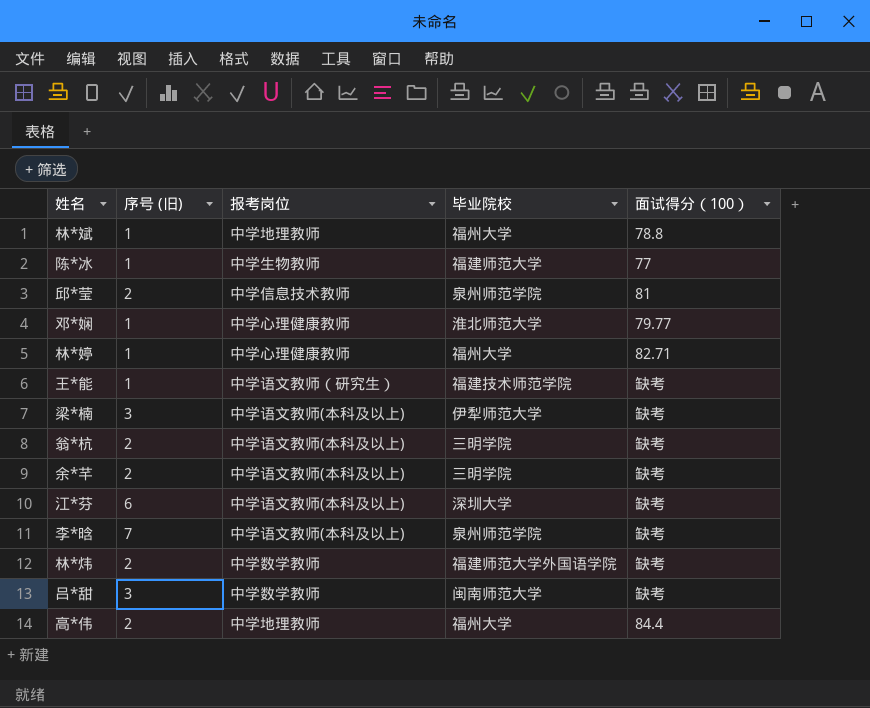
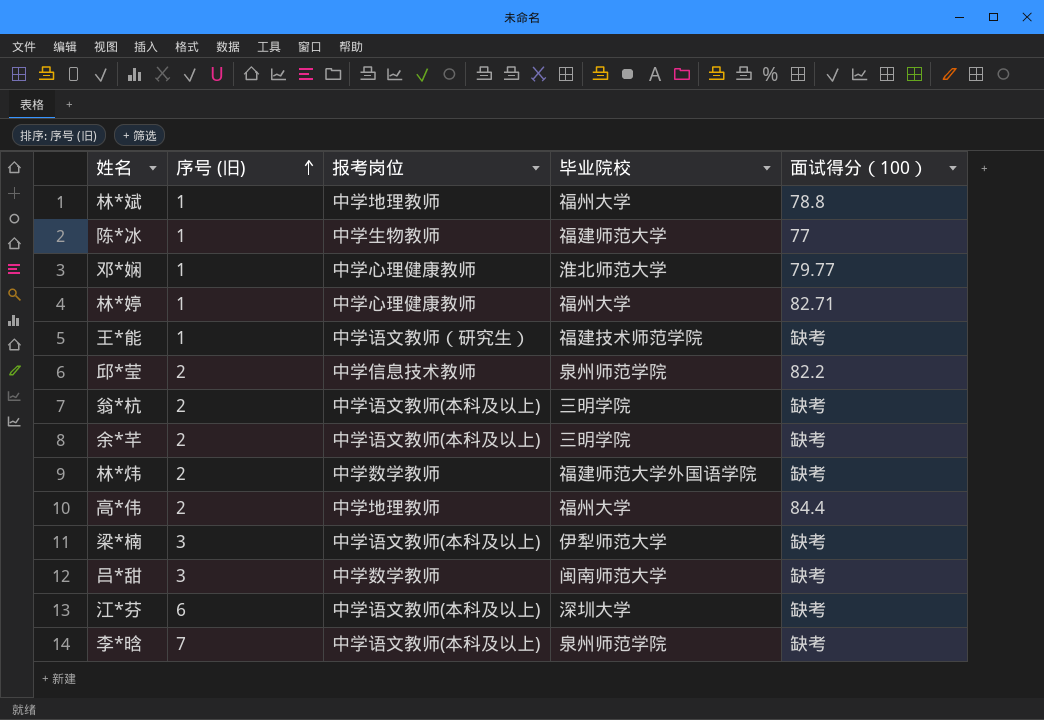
row order: none -> 序号 (旧) ascending
邱*莹 | 面试得分（100）: 81 -> 82.2

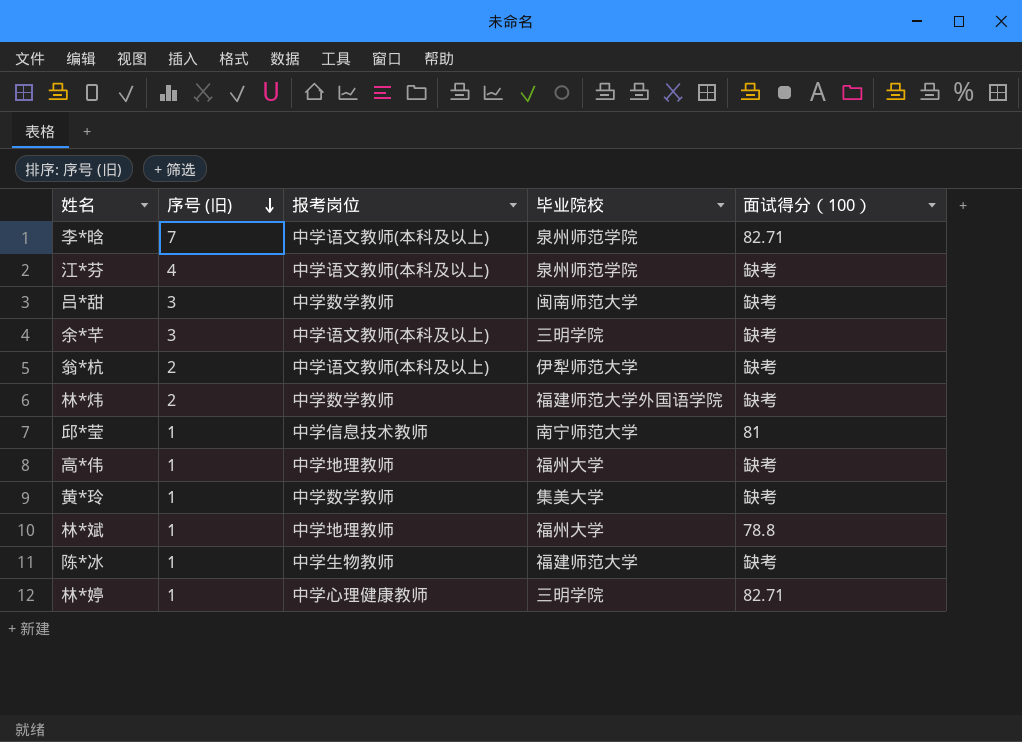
row order: 序号 (旧) ascending -> 序号 (旧) descending
row 邓*娴: 1 | 中学心理健康教师 | 淮北师范大学 | 79.77 -> none
row 王*能: 1 | 中学语文教师（研究生） | 福建技术师范学院 | 缺考 -> none
row 梁*楠: 3 | 中学语文教师(本科及以上) | 伊犁师范大学 | 缺考 -> none
李*晗 | 面试得分（100）: 缺考 -> 82.71
江*芬 | 序号 (旧): 6 -> 4
江*芬 | 毕业院校: 深圳大学 -> 泉州师范学院
余*芊 | 序号 (旧): 2 -> 3
翁*杭 | 毕业院校: 三明学院 -> 伊犁师范大学
邱*莹 | 序号 (旧): 2 -> 1
邱*莹 | 毕业院校: 泉州师范学院 -> 南宁师范大学
邱*莹 | 面试得分（100）: 82.2 -> 81
高*伟 | 序号 (旧): 2 -> 1
高*伟 | 面试得分（100）: 84.4 -> 缺考
row 黄*玲: none -> 1 | 中学数学教师 | 集美大学 | 缺考
陈*冰 | 面试得分（100）: 77 -> 缺考
林*婷 | 毕业院校: 福州大学 -> 三明学院

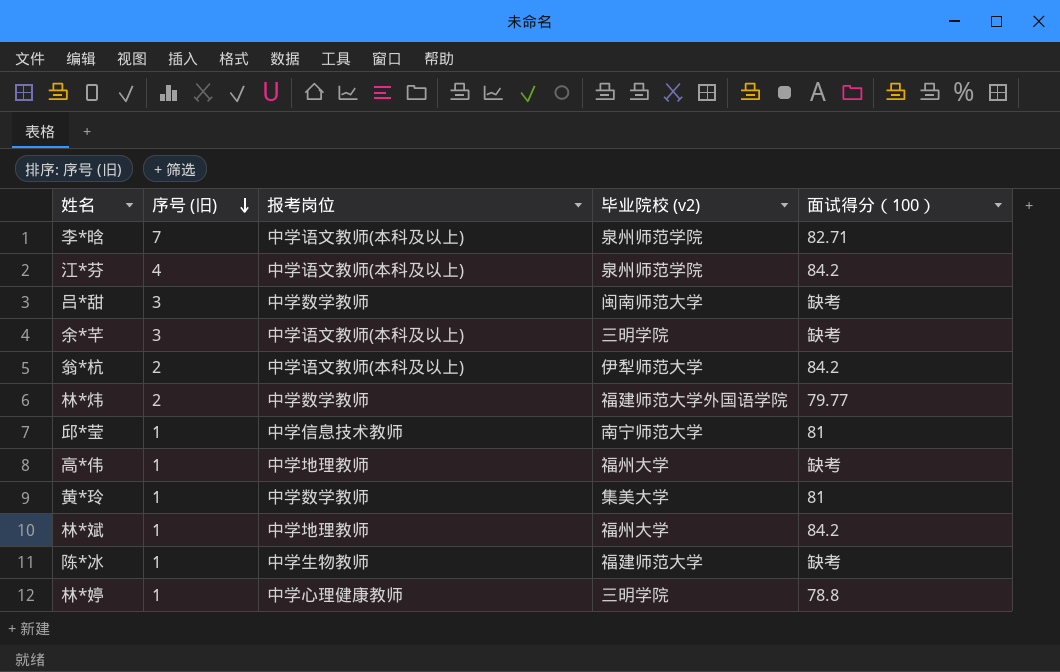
column name: 毕业院校 -> 毕业院校 (v2)
江*芬 | 面试得分（100）: 缺考 -> 84.2
翁*杭 | 面试得分（100）: 缺考 -> 84.2
林*炜 | 面试得分（100）: 缺考 -> 79.77
黄*玲 | 面试得分（100）: 缺考 -> 81
林*斌 | 面试得分（100）: 78.8 -> 84.2
林*婷 | 面试得分（100）: 82.71 -> 78.8

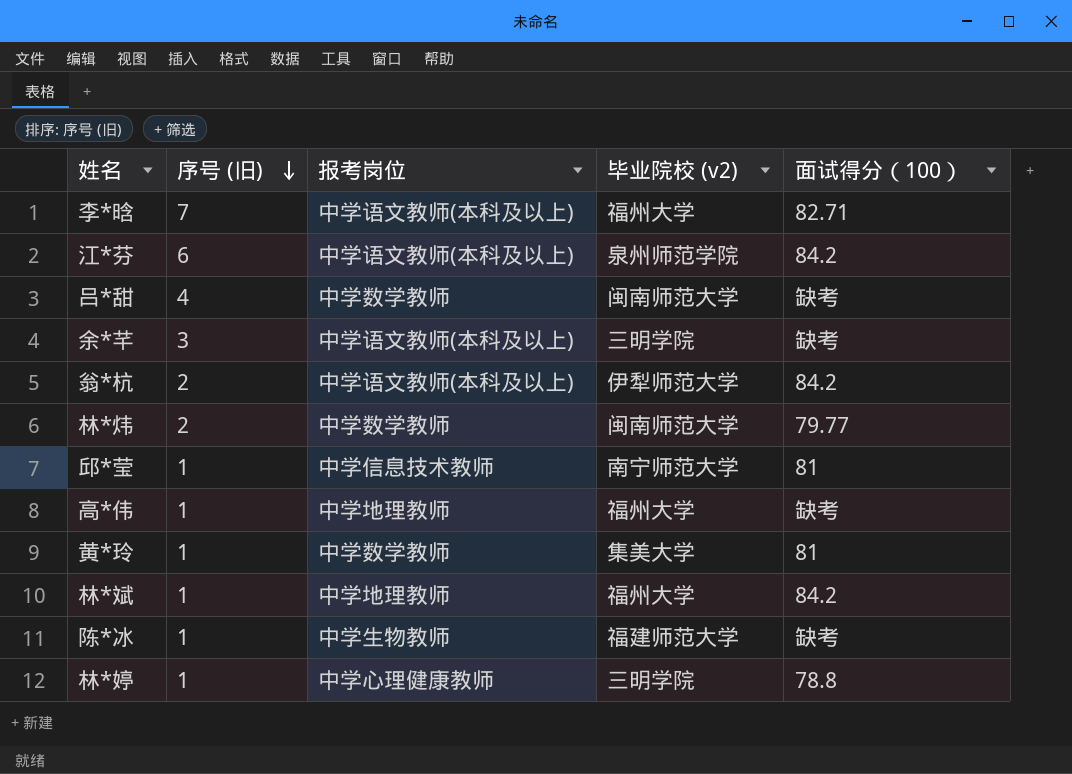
李*晗 | 毕业院校 (v2): 泉州师范学院 -> 福州大学
江*芬 | 序号 (旧): 4 -> 6
吕*甜 | 序号 (旧): 3 -> 4
林*炜 | 毕业院校 (v2): 福建师范大学外国语学院 -> 闽南师范大学

